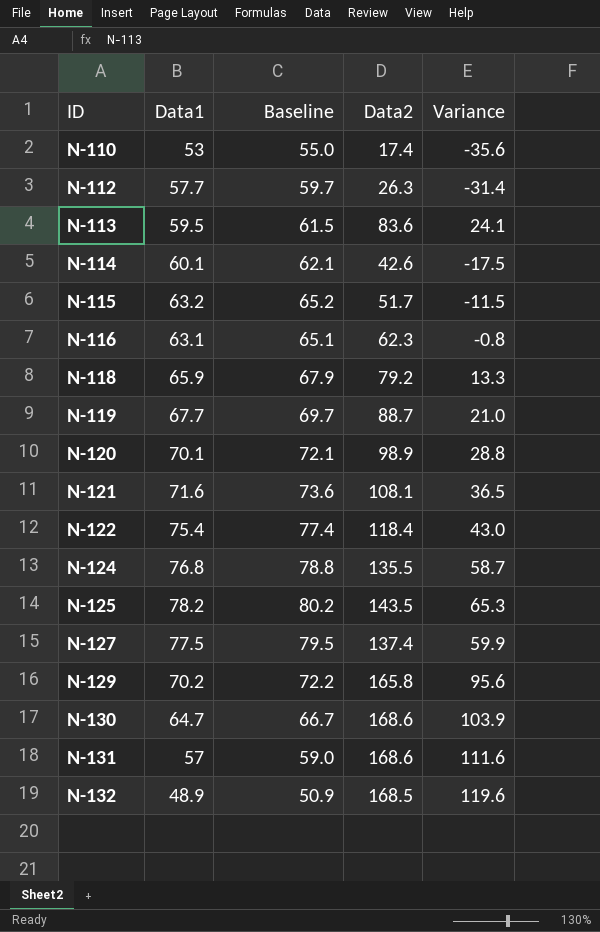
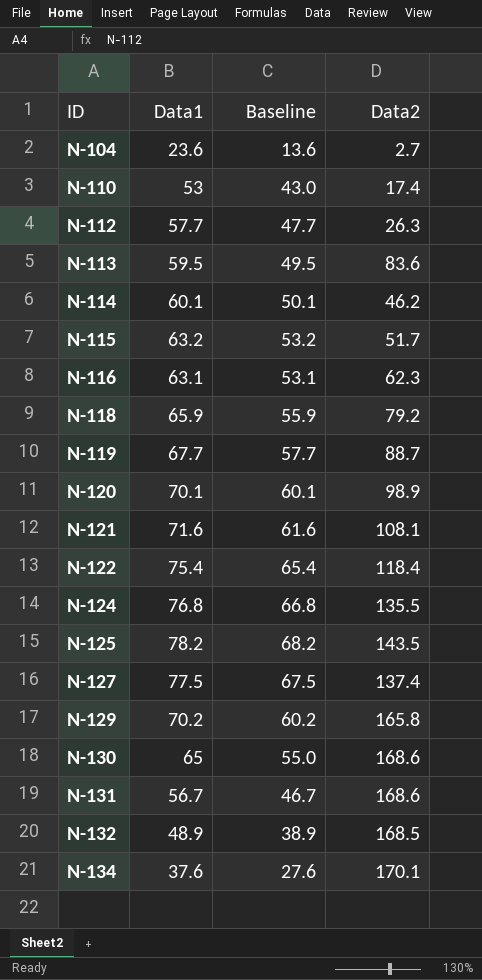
column Variance | formula: [Data2] - [Data1] -> none
column Baseline | formula: [Data1] + 2 -> [Data1] - 10
row N-104: none -> 23.6 | 13.6 | 2.7
N-114 | Data2: 42.6 -> 46.2
N-130 | Data1: 64.7 -> 65
N-131 | Data1: 57 -> 56.7
row N-134: none -> 37.6 | 27.6 | 170.1

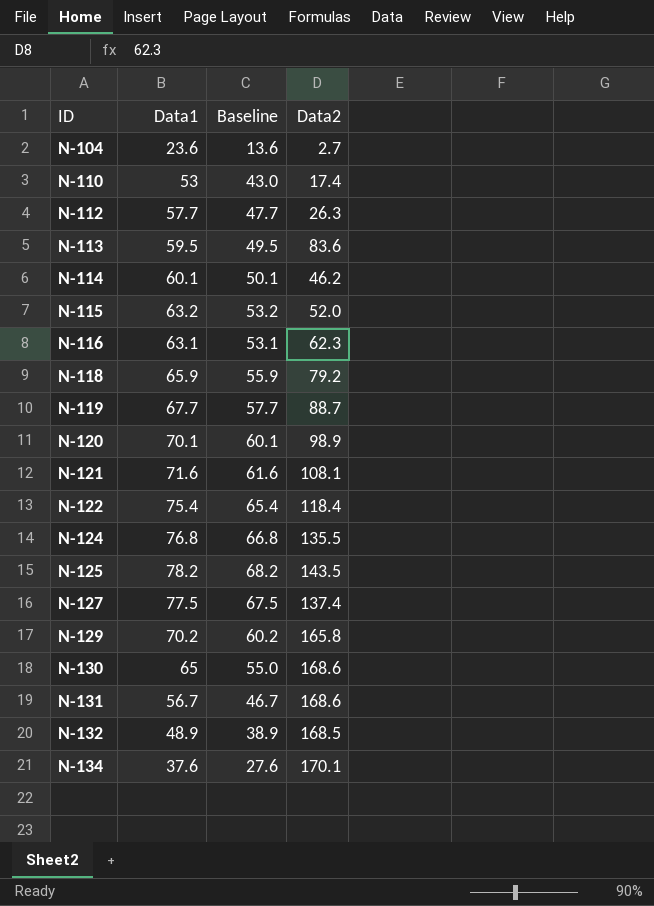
N-115 | Data2: 51.7 -> 52.0

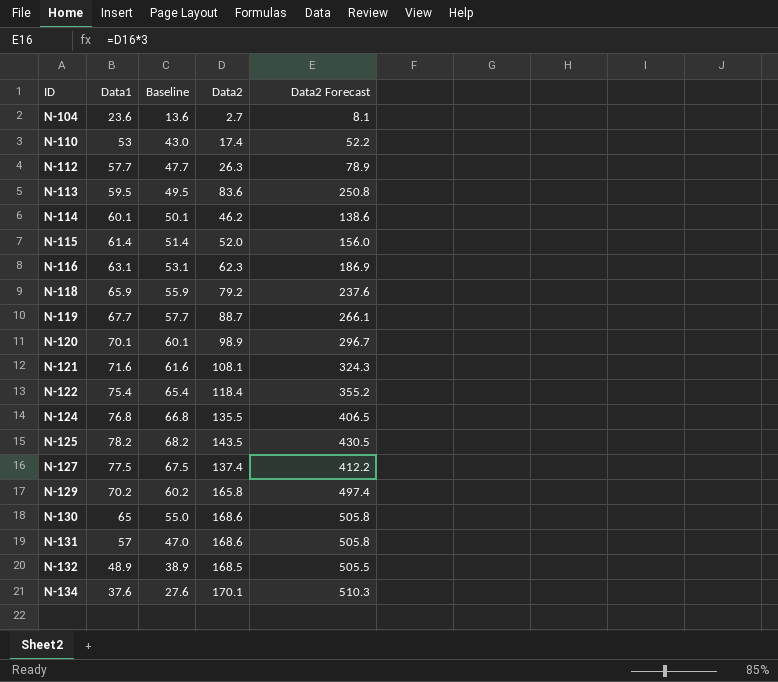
column Data2 Forecast | formula: none -> [Data2] * 3
N-115 | Data1: 63.2 -> 61.4
N-115 | Baseline: 53.2 -> 51.4
N-131 | Data1: 56.7 -> 57
N-131 | Baseline: 46.7 -> 47.0

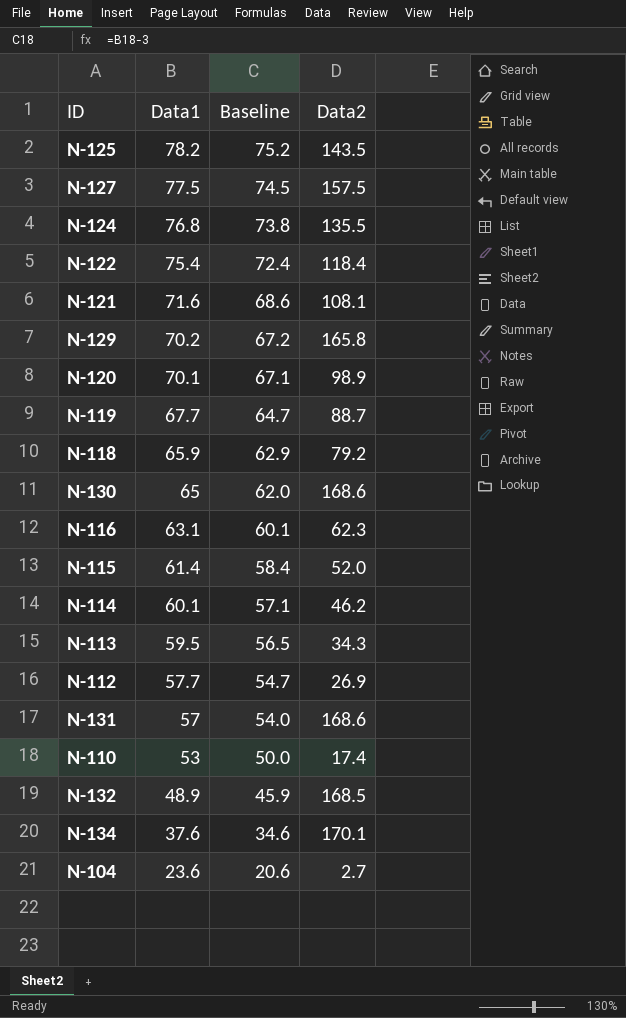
row order: ID ascending -> Data1 descending
column Data2 Forecast | formula: [Data2] * 3 -> none
column Baseline | formula: [Data1] - 10 -> [Data1] - 3
N-127 | Data2: 137.4 -> 157.5
N-113 | Data2: 83.6 -> 34.3
N-112 | Data2: 26.3 -> 26.9

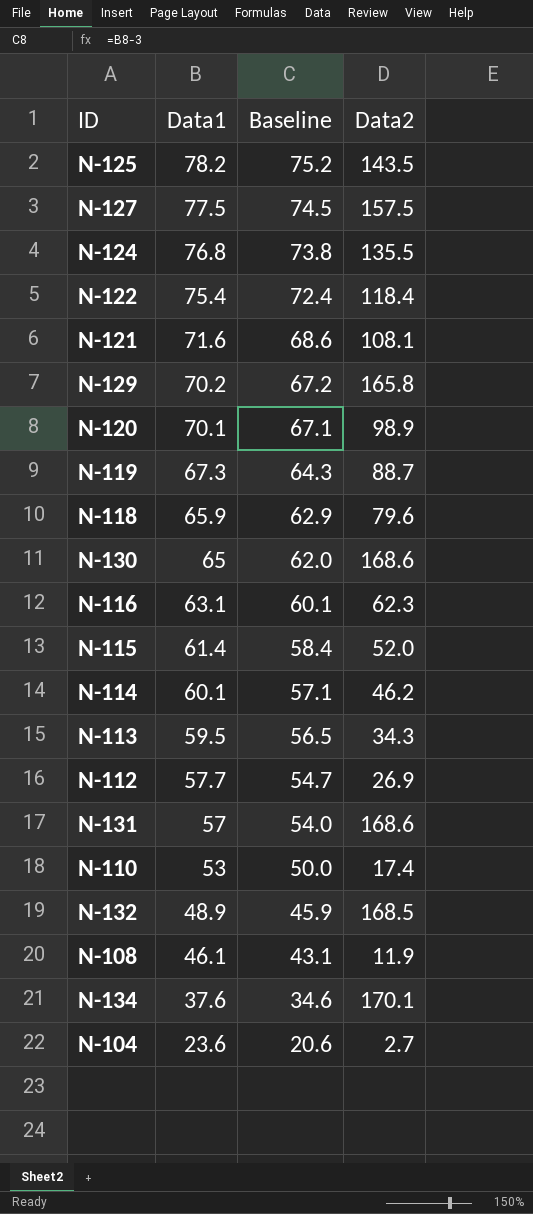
N-119 | Data1: 67.7 -> 67.3
N-119 | Baseline: 64.7 -> 64.3
N-118 | Data2: 79.2 -> 79.6
row N-108: none -> 46.1 | 43.1 | 11.9

